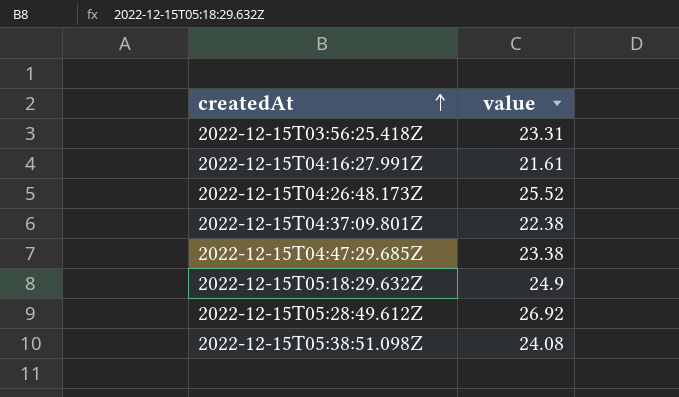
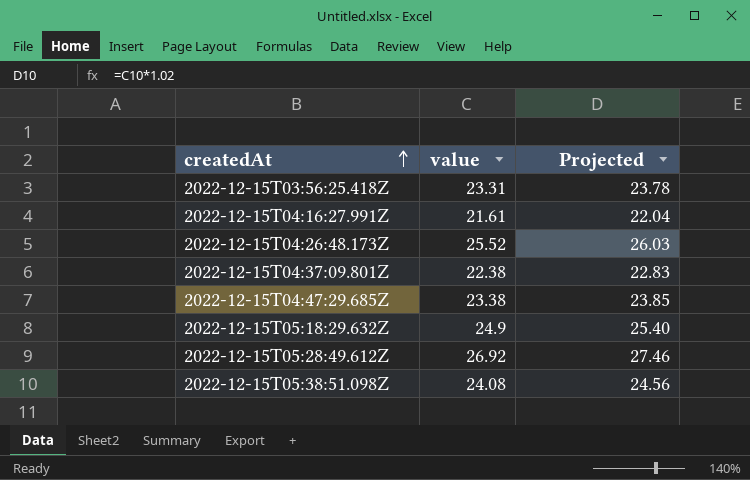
column Projected | formula: none -> [value] * 1.02

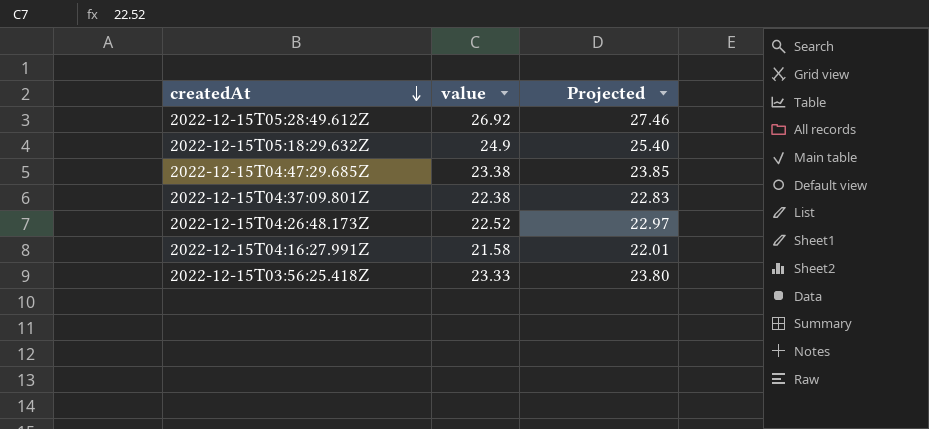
row order: createdAt ascending -> createdAt descending
row 2022-12-15T05:38:51.098Z: 24.08 | 24.56 -> none
2022-12-15T04:26:48.173Z | value: 25.52 -> 22.52
2022-12-15T04:26:48.173Z | Projected: 26.03 -> 22.97
2022-12-15T04:16:27.991Z | value: 21.61 -> 21.58
2022-12-15T04:16:27.991Z | Projected: 22.04 -> 22.01
2022-12-15T03:56:25.418Z | value: 23.31 -> 23.33
2022-12-15T03:56:25.418Z | Projected: 23.78 -> 23.80

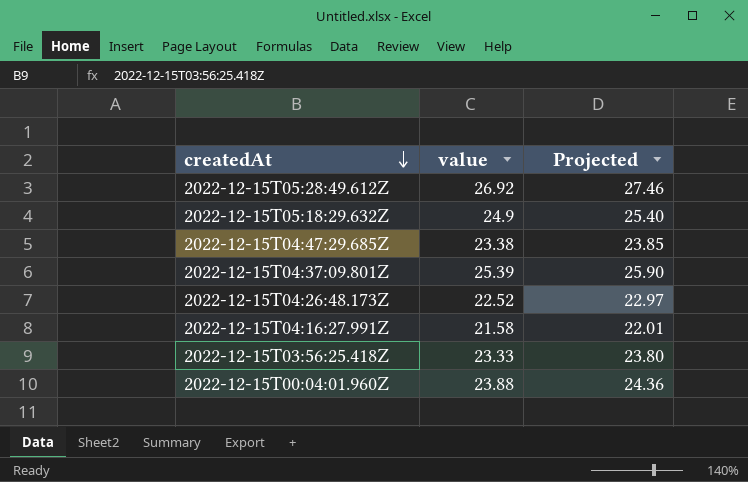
2022-12-15T04:37:09.801Z | value: 22.38 -> 25.39
2022-12-15T04:37:09.801Z | Projected: 22.83 -> 25.90
row 2022-12-15T00:04:01.960Z: none -> 23.88 | 24.36

